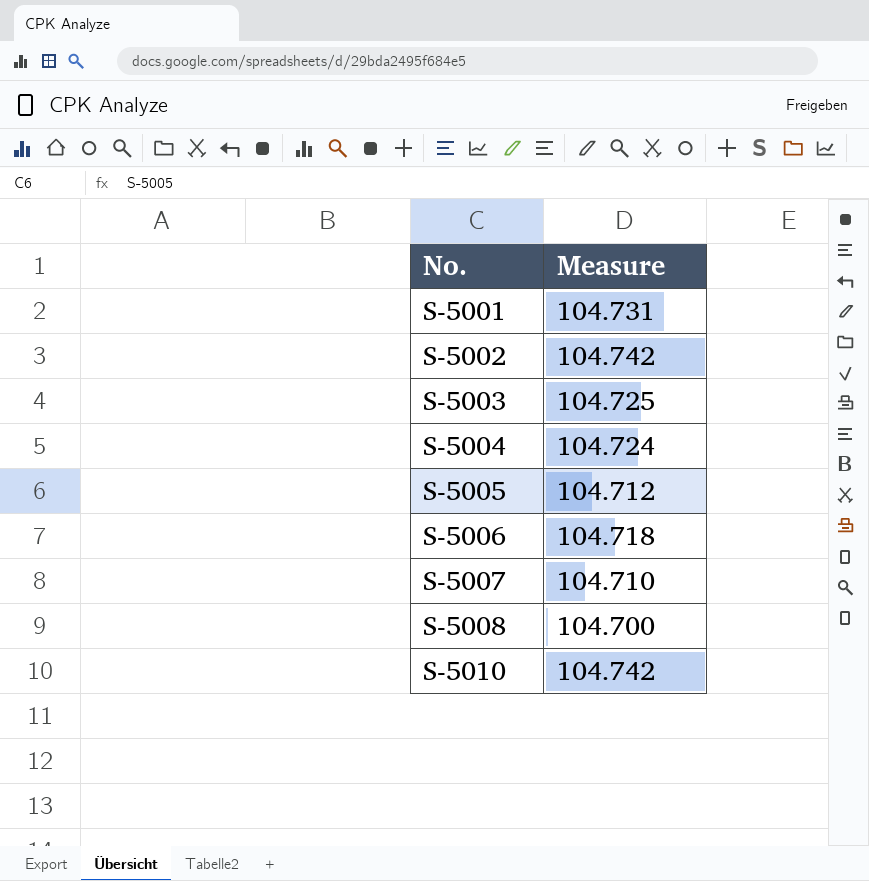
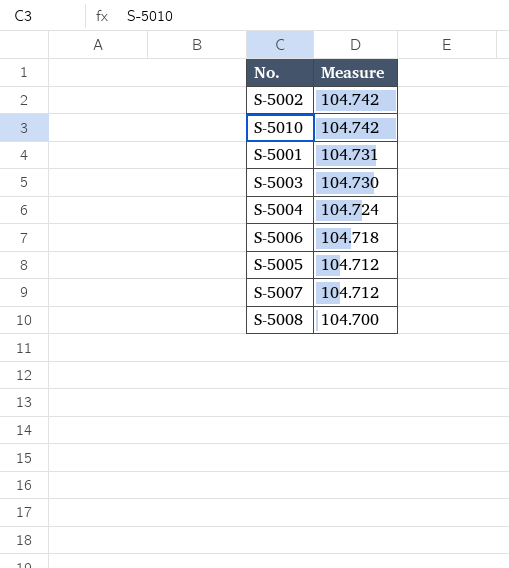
row order: No. ascending -> Measure descending
S-5003 | Measure: 104.725 -> 104.730
S-5007 | Measure: 104.710 -> 104.712

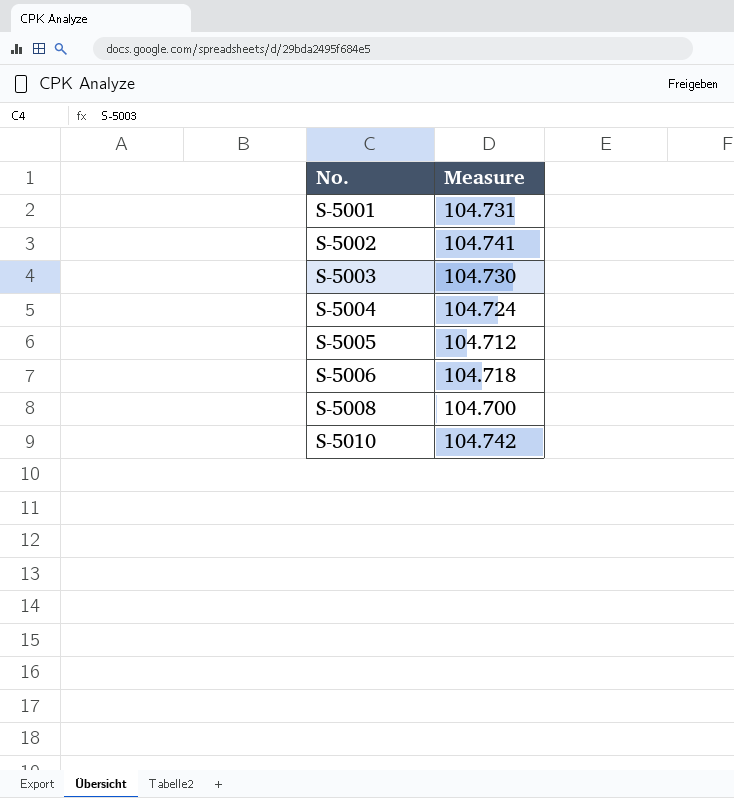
row order: Measure descending -> No. ascending
row S-5007: 104.712 -> none
S-5002 | Measure: 104.742 -> 104.741

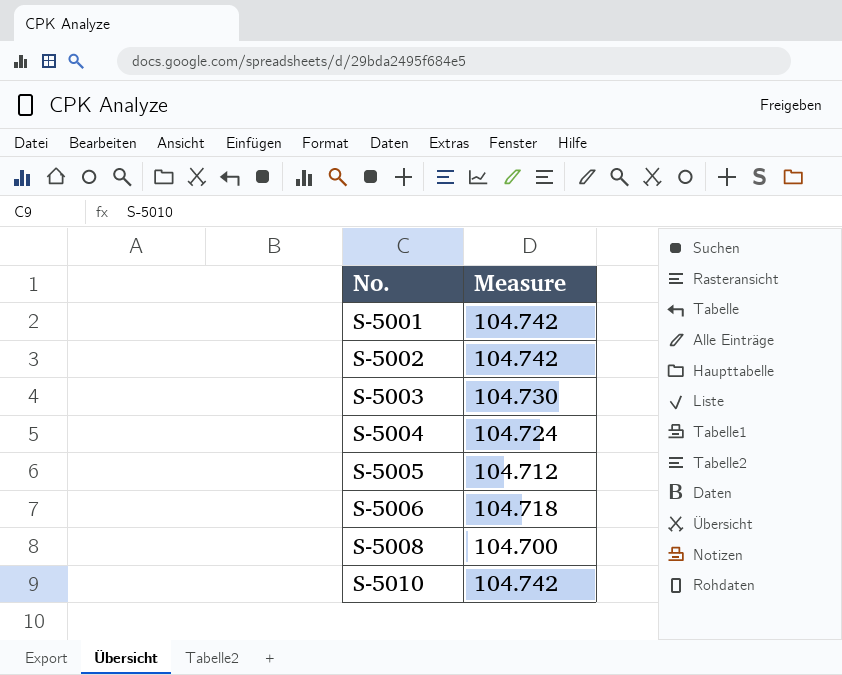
S-5001 | Measure: 104.731 -> 104.742
S-5002 | Measure: 104.741 -> 104.742

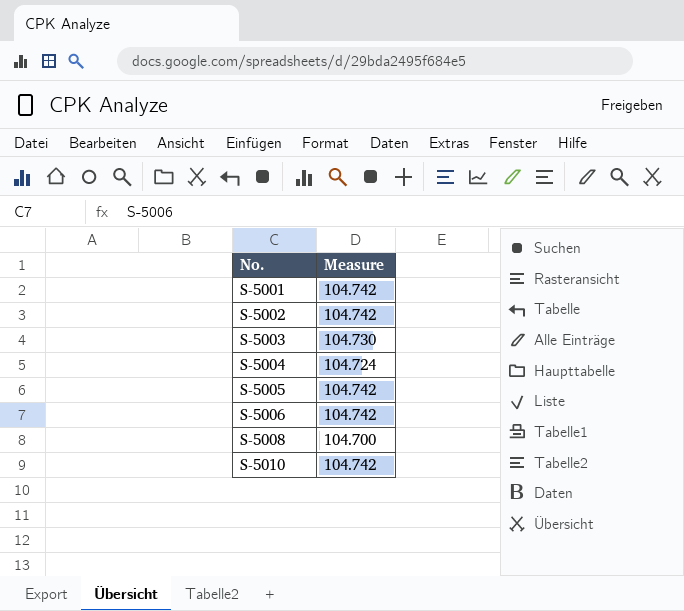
S-5005 | Measure: 104.712 -> 104.742
S-5006 | Measure: 104.718 -> 104.742

